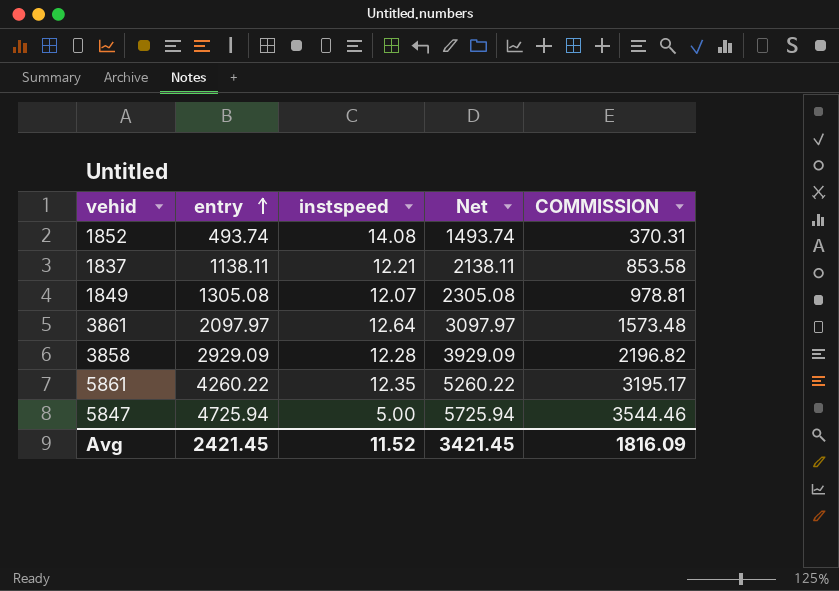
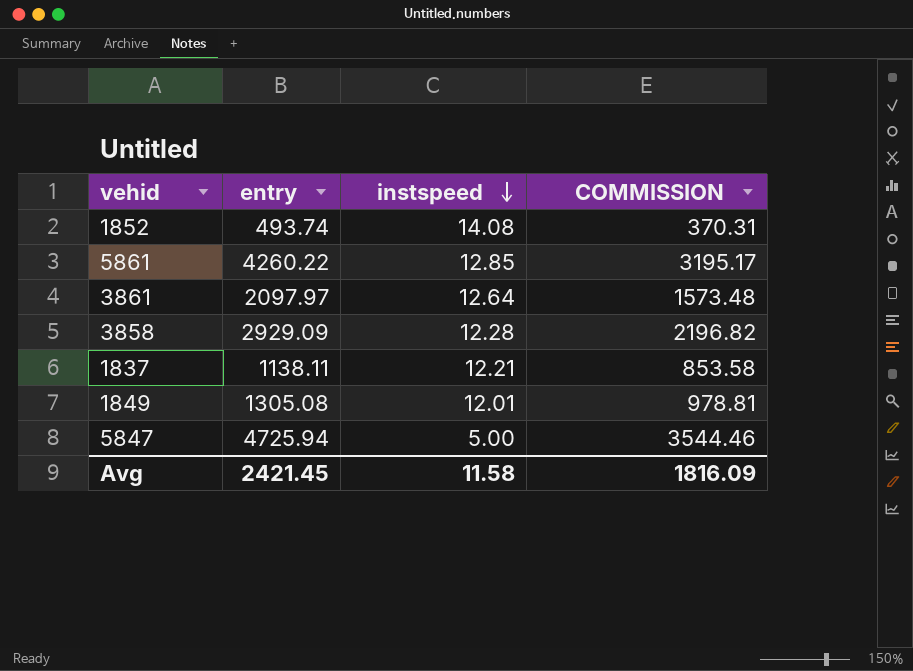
row order: entry ascending -> instspeed descending
column Net | formula: [entry] + 1000 -> none
5861 | instspeed: 12.35 -> 12.85
1849 | instspeed: 12.07 -> 12.01
Avg | instspeed: 11.52 -> 11.58

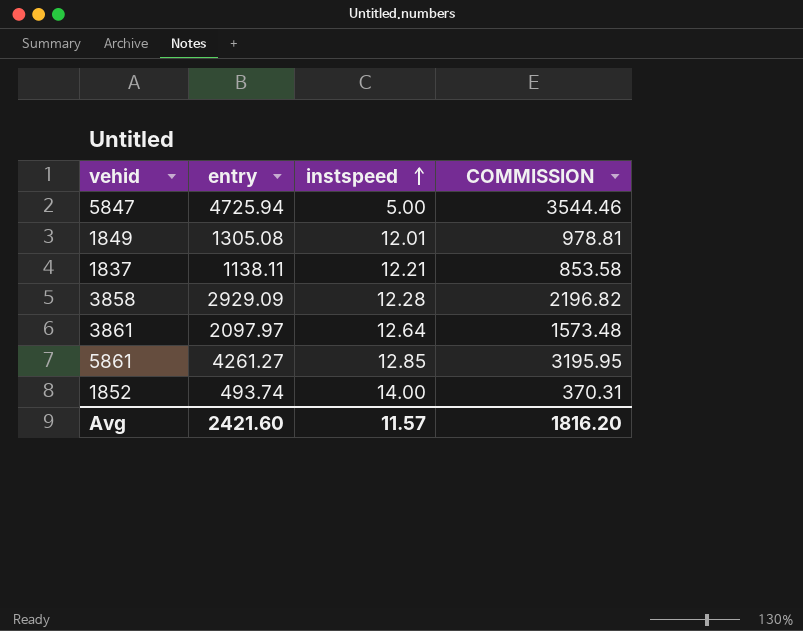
row order: instspeed descending -> instspeed ascending
5861 | entry: 4260.22 -> 4261.27
5861 | COMMISSION: 3195.17 -> 3195.95
1852 | instspeed: 14.08 -> 14.00
Avg | entry: 2421.45 -> 2421.60
Avg | instspeed: 11.58 -> 11.57
Avg | COMMISSION: 1816.09 -> 1816.20

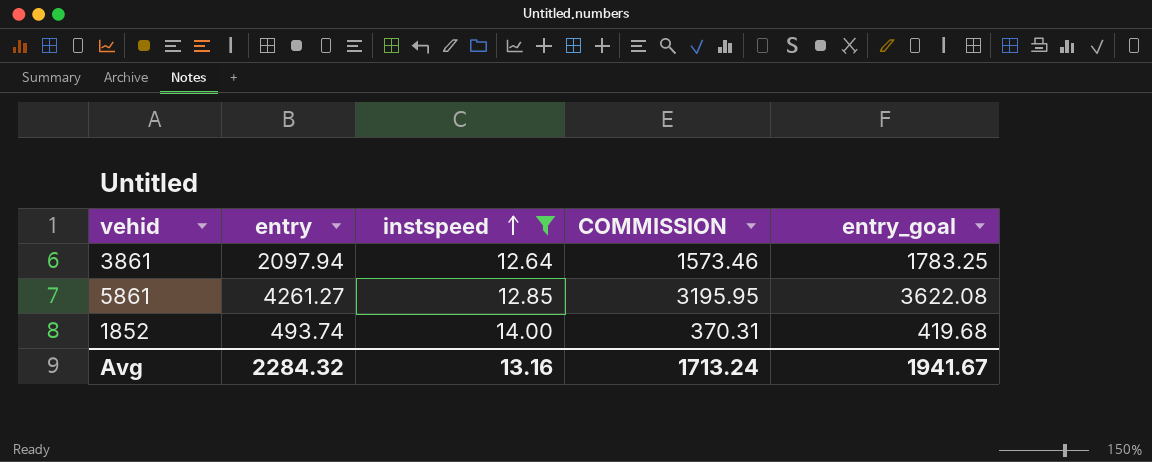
filter: none -> instspeed >= 12.64
column entry_goal | formula: none -> [entry] * 0.85
3861 | entry: 2097.97 -> 2097.94
3861 | COMMISSION: 1573.48 -> 1573.46
Avg | entry: 2421.60 -> 2284.32
Avg | instspeed: 11.57 -> 13.16
Avg | COMMISSION: 1816.20 -> 1713.24

